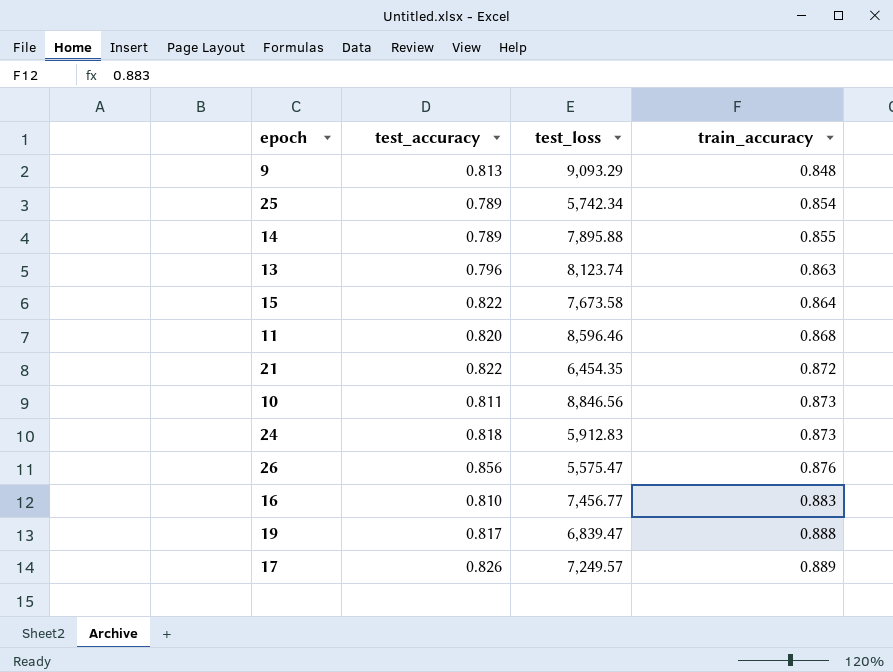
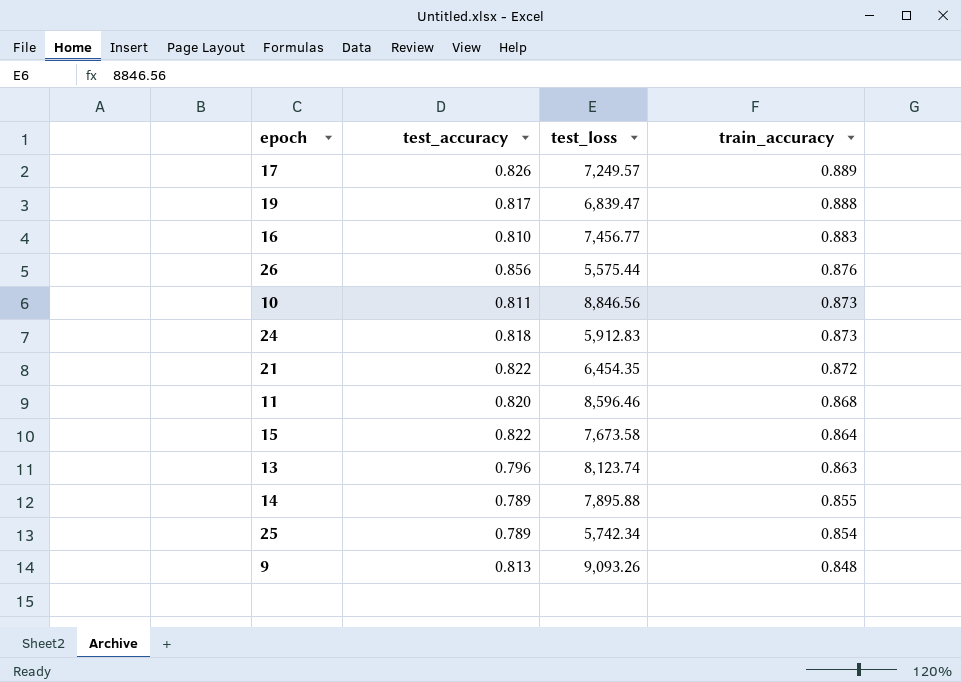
row order: train_accuracy ascending -> train_accuracy descending
26 | test_loss: 5,575.47 -> 5,575.44
9 | test_loss: 9,093.29 -> 9,093.26

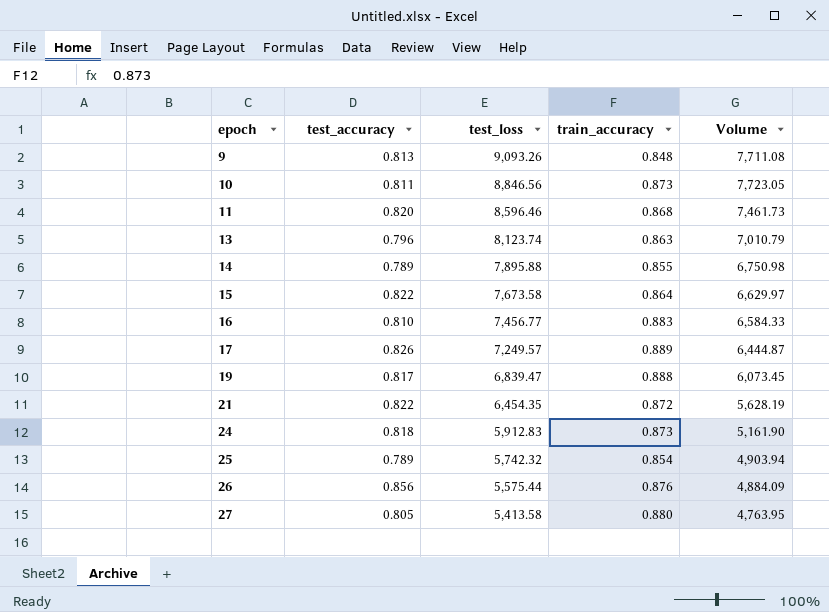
row order: train_accuracy descending -> epoch ascending
column Volume | formula: none -> [test_loss] * [train_accuracy]
25 | test_loss: 5,742.34 -> 5,742.32
row 27: none -> 0.805 | 5,413.58 | 0.880 | 4,763.95

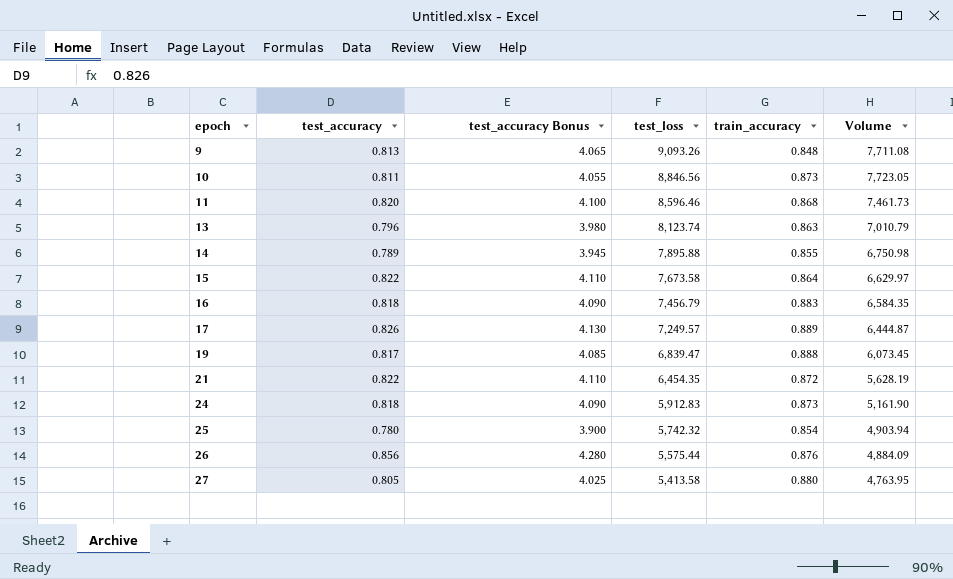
column test_accuracy Bonus | formula: none -> [test_accuracy] * 5
16 | test_accuracy: 0.810 -> 0.818
16 | test_loss: 7,456.77 -> 7,456.79
16 | Volume: 6,584.33 -> 6,584.35
25 | test_accuracy: 0.789 -> 0.780

